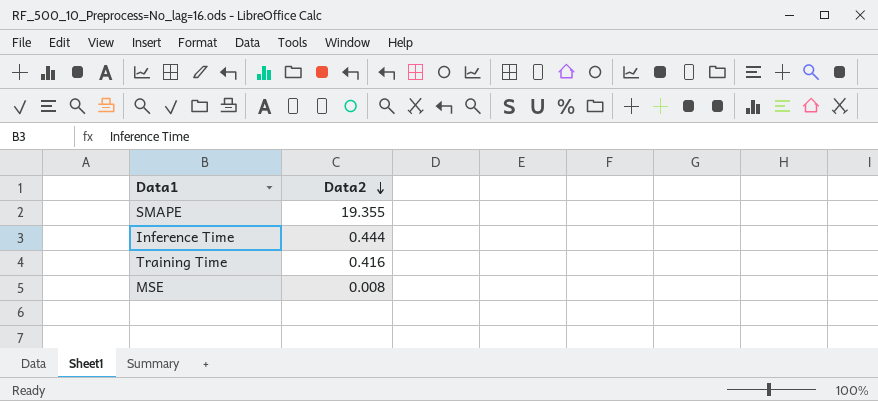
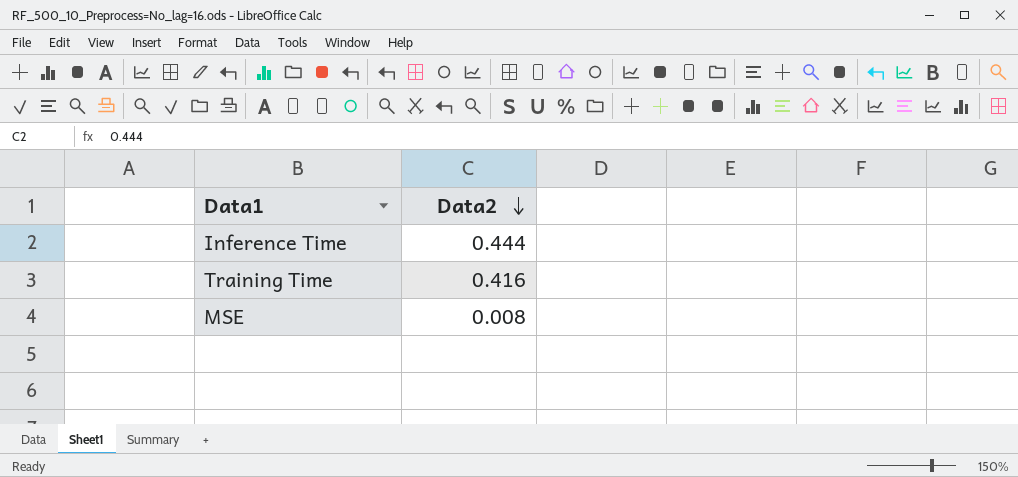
row SMAPE: 19.355 -> none

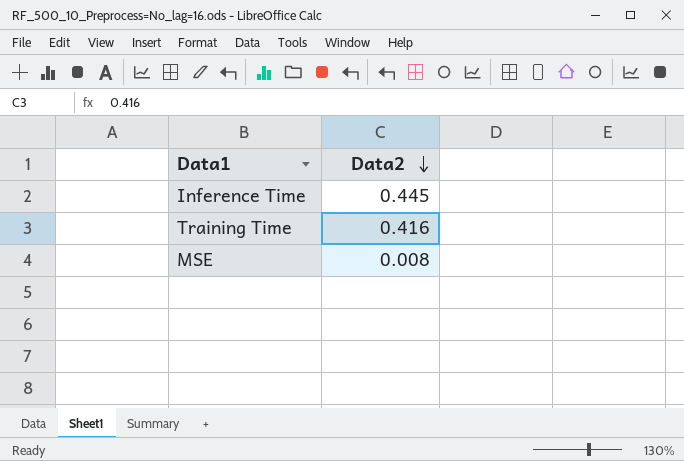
Inference Time | Data2: 0.444 -> 0.445

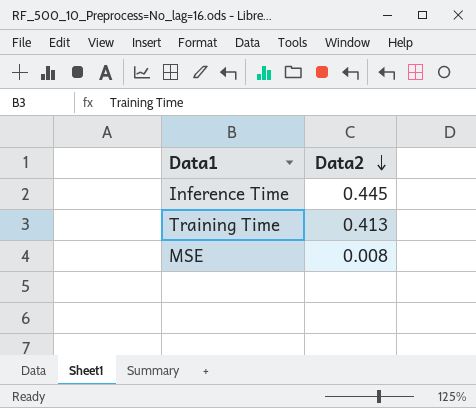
Training Time | Data2: 0.416 -> 0.413

